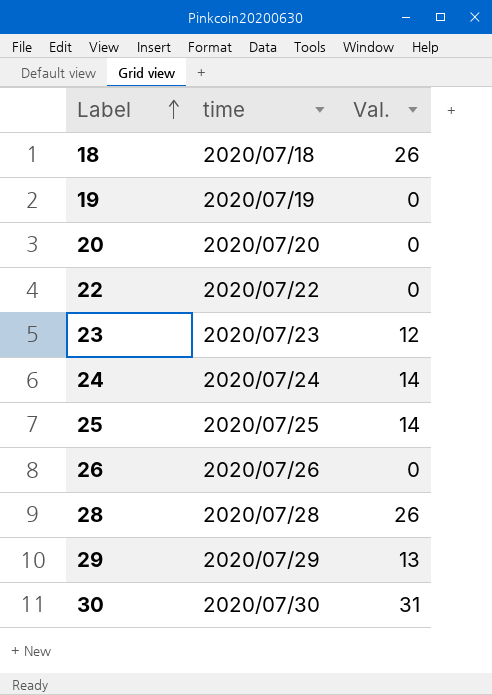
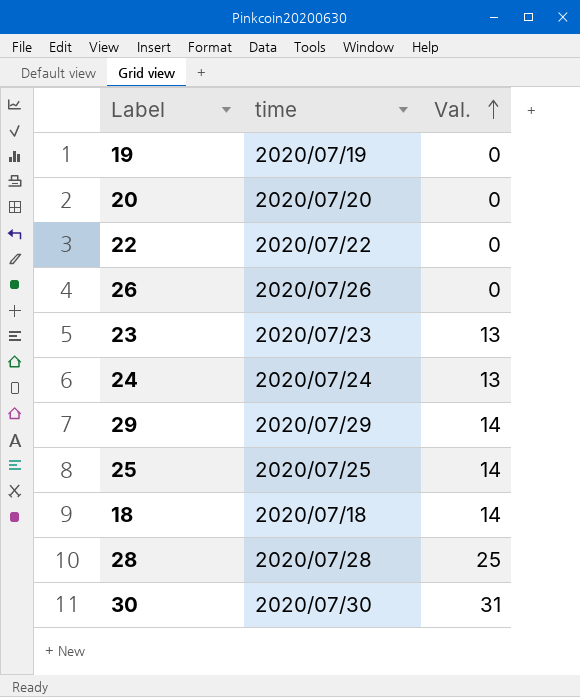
row order: Label ascending -> Val. ascending
23 | Val.: 12 -> 13
24 | Val.: 14 -> 13
29 | Val.: 13 -> 14
18 | Val.: 26 -> 14
28 | Val.: 26 -> 25

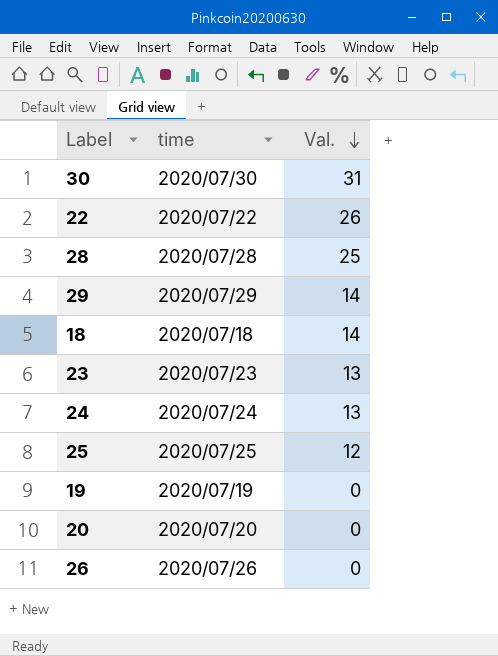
row order: Val. ascending -> Val. descending
22 | Val.: 0 -> 26
25 | Val.: 14 -> 12

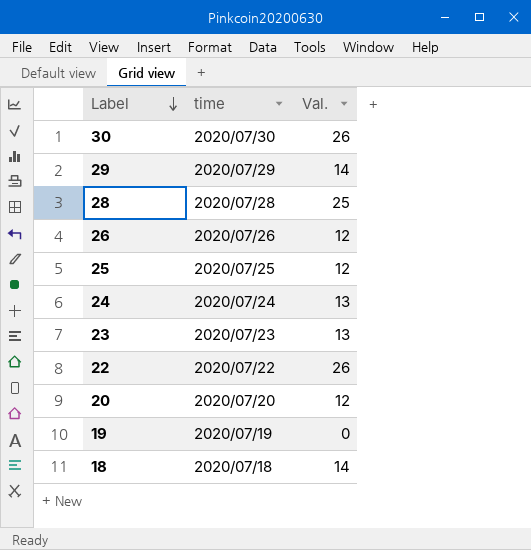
row order: Val. descending -> Label descending
30 | Val.: 31 -> 26
26 | Val.: 0 -> 12
20 | Val.: 0 -> 12

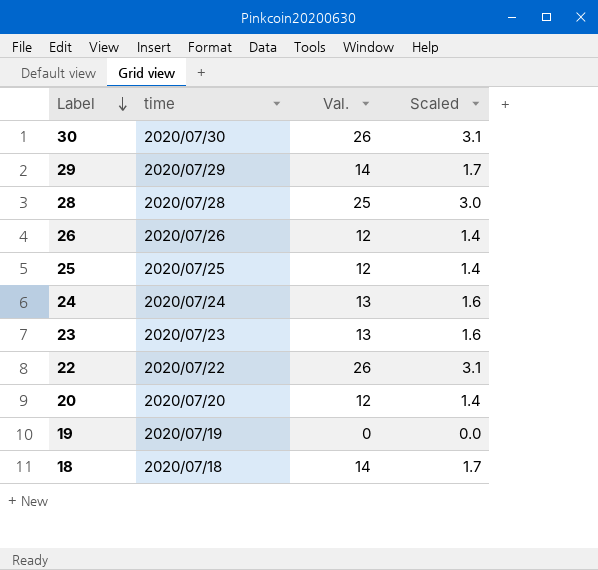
column Scaled | formula: none -> [Val.] * 0.12

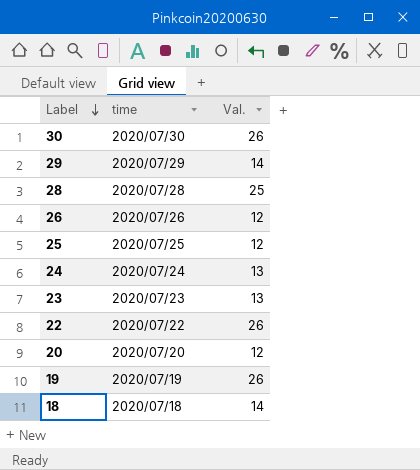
column Scaled | formula: [Val.] * 0.12 -> none
19 | Val.: 0 -> 26

